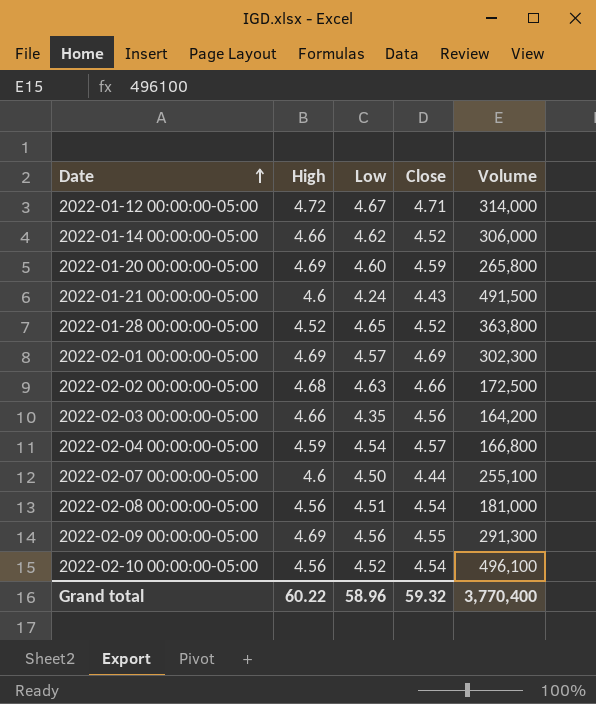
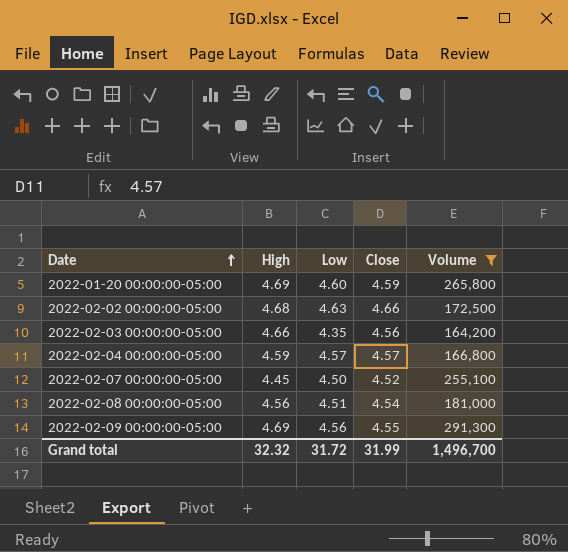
filter: none -> Volume <= 291,300
2022-02-04 00:00:00-05:00 | Low: 4.54 -> 4.57
2022-02-07 00:00:00-05:00 | High: 4.6 -> 4.45
2022-02-07 00:00:00-05:00 | Close: 4.44 -> 4.52
Grand total | High: 60.22 -> 32.32
Grand total | Low: 58.96 -> 31.72
Grand total | Close: 59.32 -> 31.99
Grand total | Volume: 3,770,400 -> 1,496,700

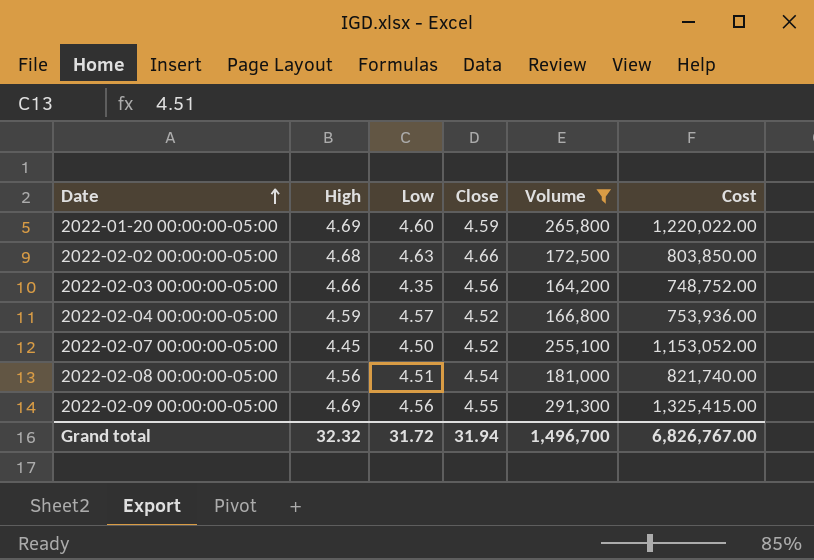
column Cost | formula: none -> [Close] * [Volume]
2022-02-04 00:00:00-05:00 | Close: 4.57 -> 4.52
Grand total | Close: 31.99 -> 31.94

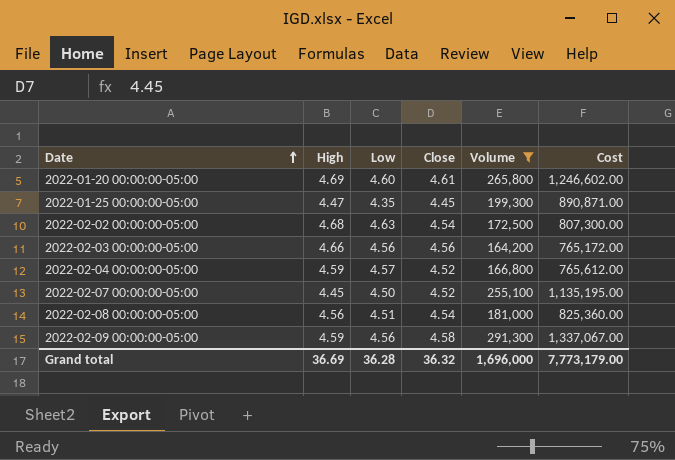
column Cost | formula: [Close] * [Volume] -> [High] * [Volume]
2022-01-20 00:00:00-05:00 | Close: 4.59 -> 4.61
row 2022-01-25 00:00:00-05:00: none -> 4.47 | 4.35 | 4.45 | 199,300 | 890,871.00
2022-02-02 00:00:00-05:00 | Close: 4.66 -> 4.54
2022-02-03 00:00:00-05:00 | Low: 4.35 -> 4.56
2022-02-09 00:00:00-05:00 | High: 4.69 -> 4.59
2022-02-09 00:00:00-05:00 | Close: 4.55 -> 4.58
Grand total | High: 32.32 -> 36.69
Grand total | Low: 31.72 -> 36.28
Grand total | Close: 31.94 -> 36.32
Grand total | Volume: 1,496,700 -> 1,696,000
Grand total | Cost: 6,826,767.00 -> 7,773,179.00

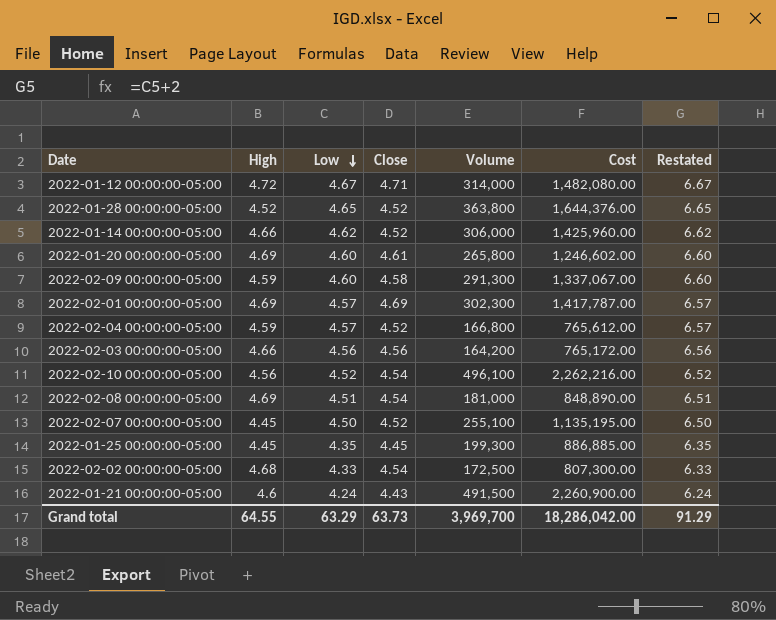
filter: Volume <= 291,300 -> none
row order: Date ascending -> Low descending
column Restated | formula: none -> [Low] + 2
2022-02-09 00:00:00-05:00 | Low: 4.56 -> 4.60
2022-02-08 00:00:00-05:00 | High: 4.56 -> 4.69
2022-02-08 00:00:00-05:00 | Cost: 825,360.00 -> 848,890.00
2022-01-25 00:00:00-05:00 | High: 4.47 -> 4.45
2022-01-25 00:00:00-05:00 | Cost: 890,871.00 -> 886,885.00
2022-02-02 00:00:00-05:00 | Low: 4.63 -> 4.33
Grand total | High: 36.69 -> 64.55
Grand total | Low: 36.28 -> 63.29
Grand total | Close: 36.32 -> 63.73
Grand total | Volume: 1,696,000 -> 3,969,700
Grand total | Cost: 7,773,179.00 -> 18,286,042.00

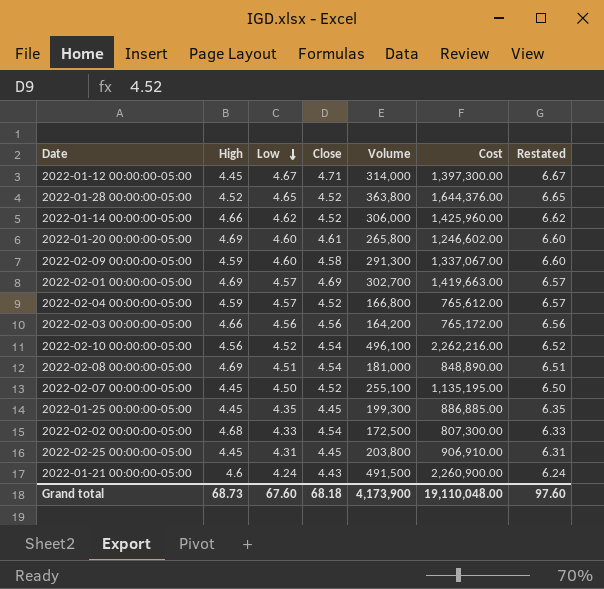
2022-01-12 00:00:00-05:00 | High: 4.72 -> 4.45
2022-01-12 00:00:00-05:00 | Cost: 1,482,080.00 -> 1,397,300.00
2022-02-01 00:00:00-05:00 | Volume: 302,300 -> 302,700
2022-02-01 00:00:00-05:00 | Cost: 1,417,787.00 -> 1,419,663.00
row 2022-02-25 00:00:00-05:00: none -> 4.45 | 4.31 | 4.45 | 203,800 | 906,910.00 | 6.31
Grand total | High: 64.55 -> 68.73
Grand total | Low: 63.29 -> 67.60
Grand total | Close: 63.73 -> 68.18
Grand total | Volume: 3,969,700 -> 4,173,900
Grand total | Cost: 18,286,042.00 -> 19,110,048.00
Grand total | Restated: 91.29 -> 97.60

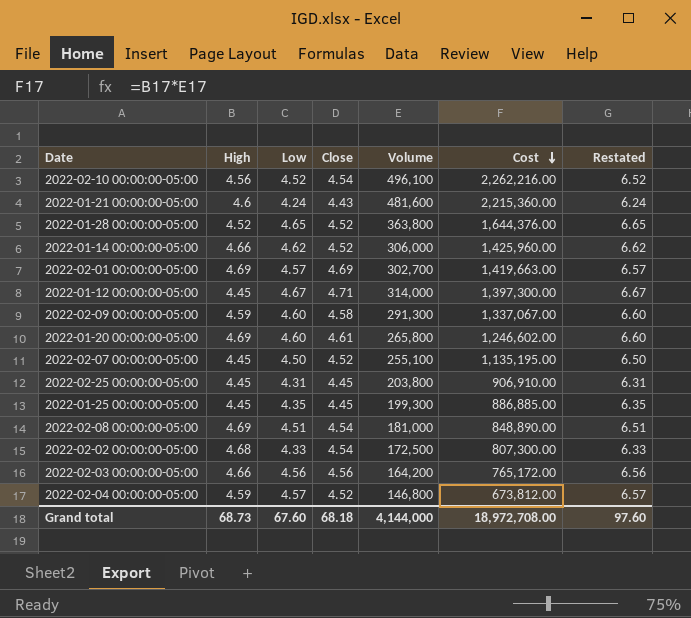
row order: Low descending -> Cost descending
2022-01-21 00:00:00-05:00 | Volume: 491,500 -> 481,600
2022-01-21 00:00:00-05:00 | Cost: 2,260,900.00 -> 2,215,360.00
2022-02-04 00:00:00-05:00 | Volume: 166,800 -> 146,800
2022-02-04 00:00:00-05:00 | Cost: 765,612.00 -> 673,812.00
Grand total | Volume: 4,173,900 -> 4,144,000
Grand total | Cost: 19,110,048.00 -> 18,972,708.00

